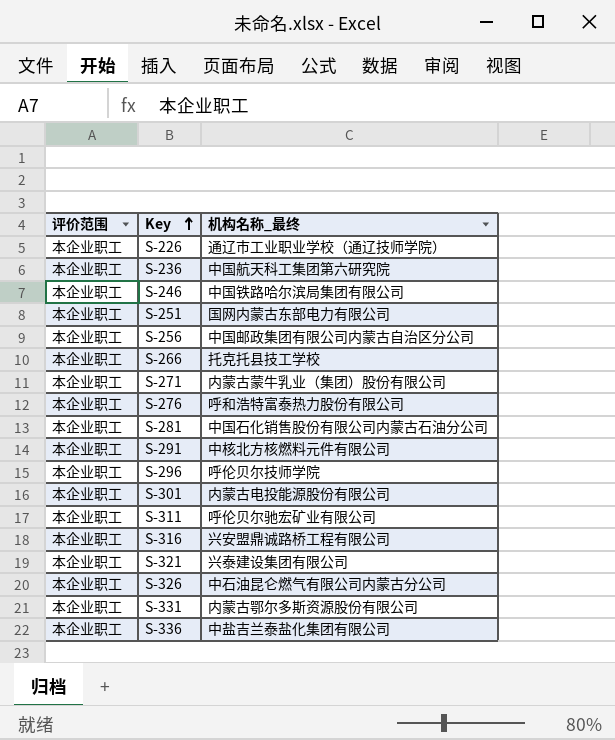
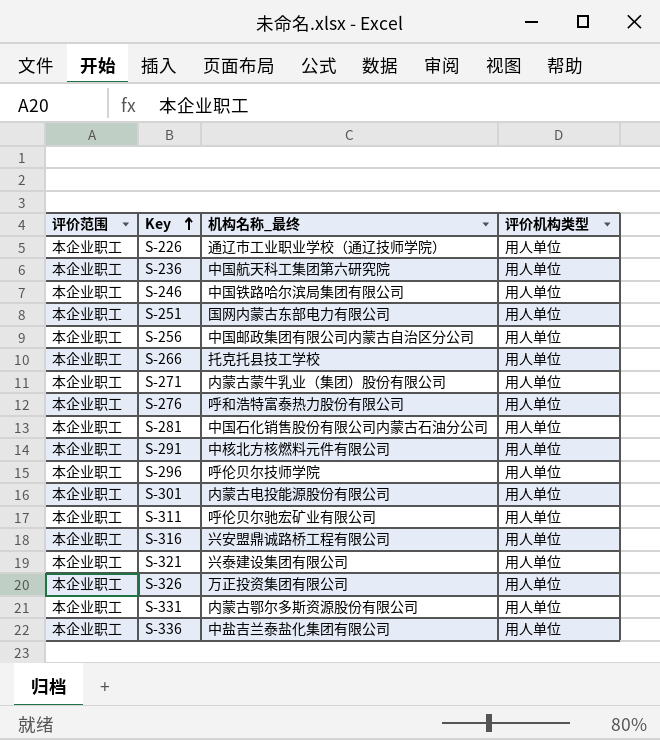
column 评价机构类型 | position: none -> 4
S-326 | 机构名称_最终: 中石油昆仑燃气有限公司内蒙古分公司 -> 万正投资集团有限公司

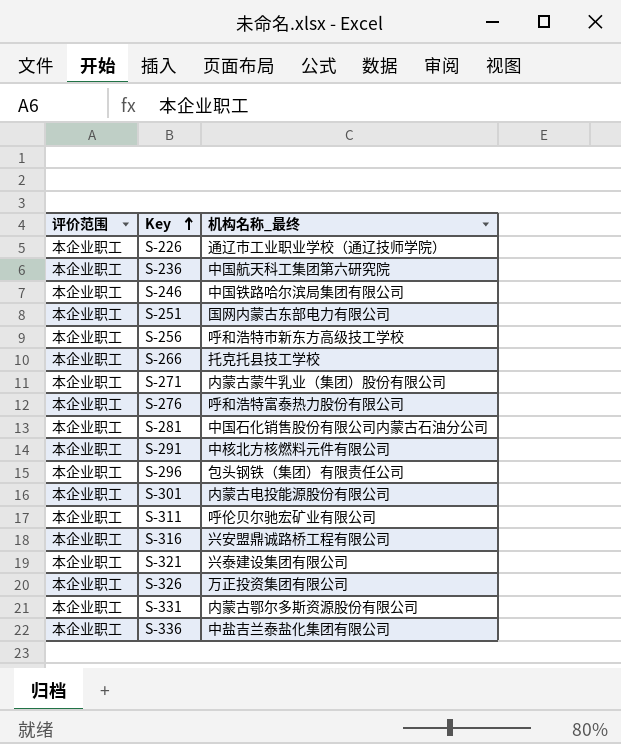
column 评价机构类型 | position: 4 -> none
S-256 | 机构名称_最终: 中国邮政集团有限公司内蒙古自治区分公司 -> 呼和浩特市新东方高级技工学校
S-296 | 机构名称_最终: 呼伦贝尔技师学院 -> 包头钢铁（集团）有限责任公司

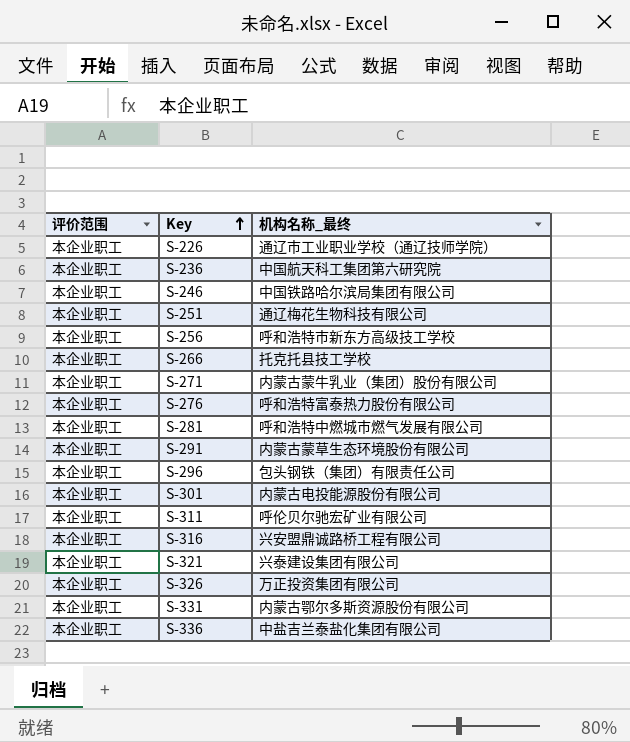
S-251 | 机构名称_最终: 国网内蒙古东部电力有限公司 -> 通辽梅花生物科技有限公司
S-281 | 机构名称_最终: 中国石化销售股份有限公司内蒙古石油分公司 -> 呼和浩特中燃城市燃气发展有限公司
S-291 | 机构名称_最终: 中核北方核燃料元件有限公司 -> 内蒙古蒙草生态环境股份有限公司

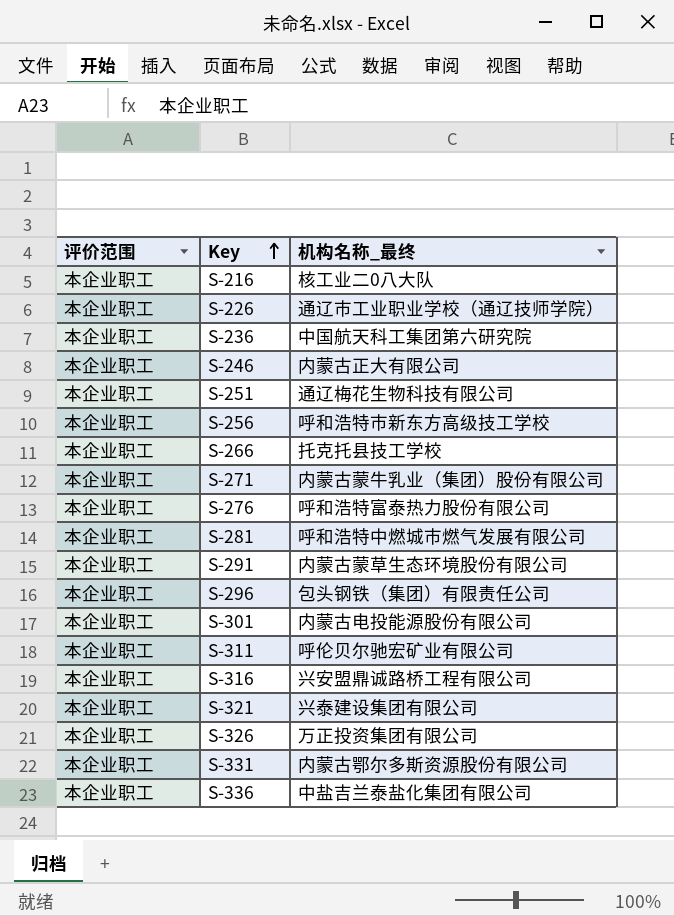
row S-216: none -> 本企业职工 | 核工业二0八大队
S-246 | 机构名称_最终: 中国铁路哈尔滨局集团有限公司 -> 内蒙古正大有限公司

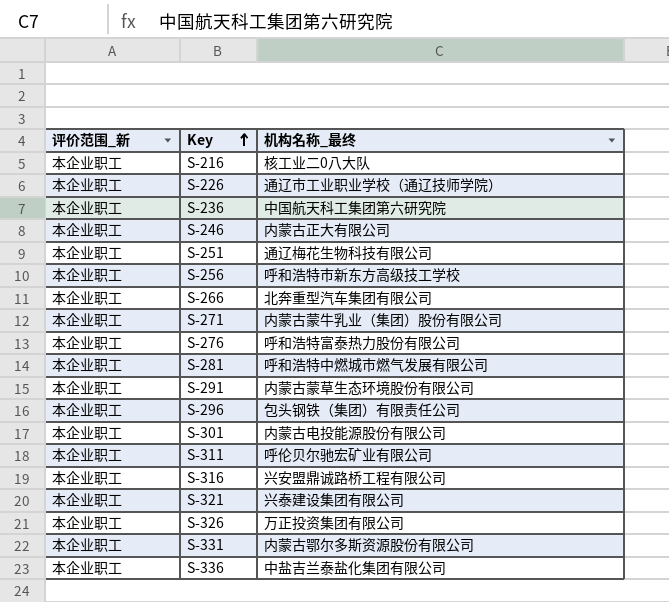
column name: 评价范围 -> 评价范围_新
S-266 | 机构名称_最终: 托克托县技工学校 -> 北奔重型汽车集团有限公司

